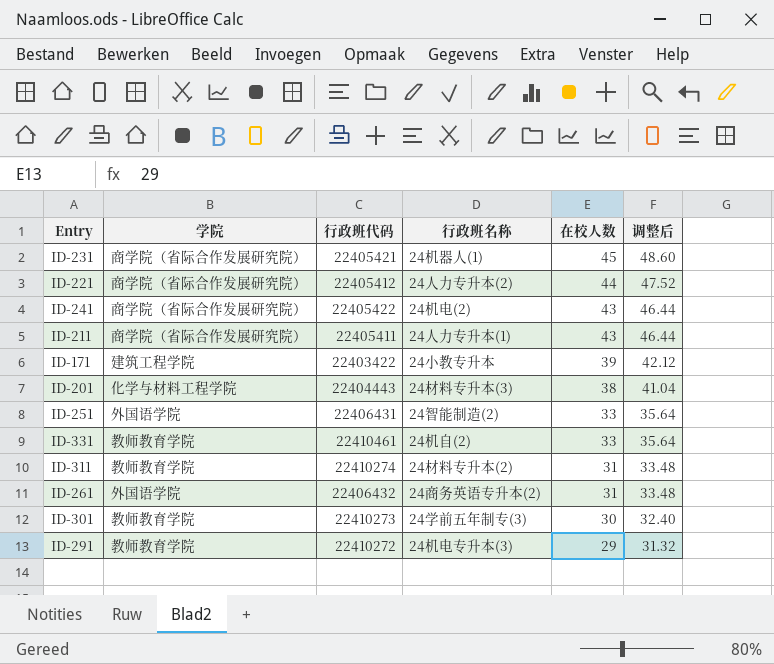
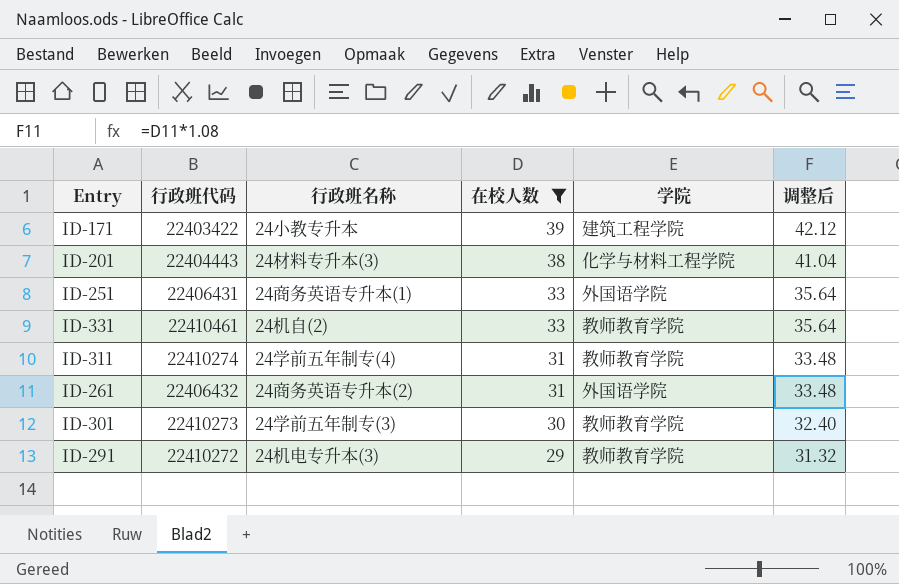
filter: none -> 在校人数 <= 39
column 学院 | position: 2 -> 5
ID-251 | 行政班名称: 24智能制造(2) -> 24商务英语专升本(1)
ID-311 | 行政班名称: 24材料专升本(2) -> 24学前五年制专(4)

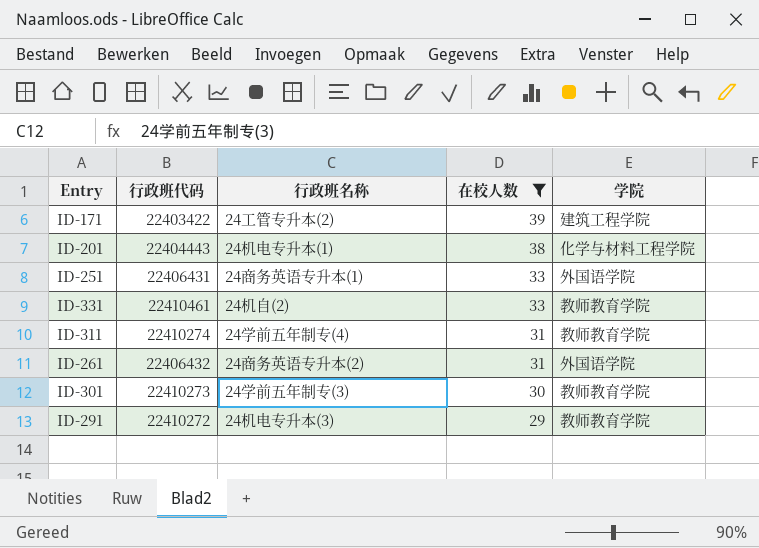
column 调整后 | formula: [在校人数] * 1.08 -> none
ID-171 | 行政班名称: 24小教专升本 -> 24工管专升本(2)
ID-201 | 行政班名称: 24材料专升本(3) -> 24机电专升本(1)

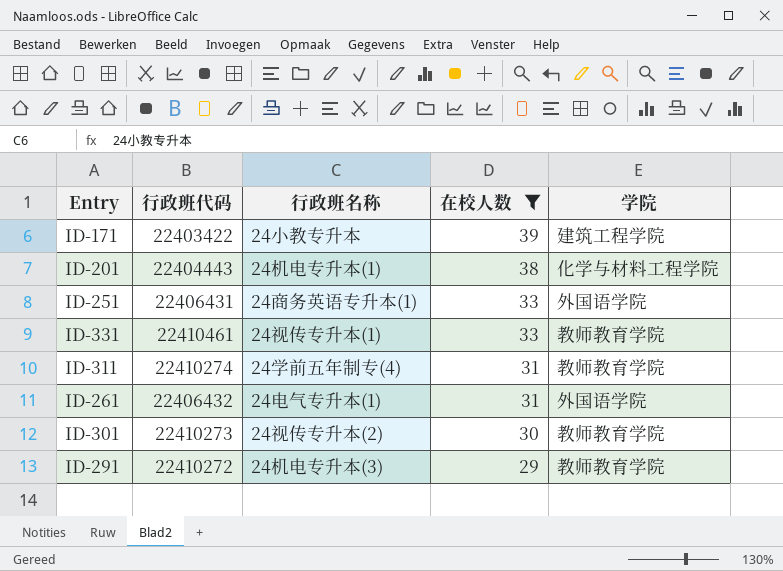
ID-171 | 行政班名称: 24工管专升本(2) -> 24小教专升本
ID-331 | 行政班名称: 24机自(2) -> 24视传专升本(1)
ID-261 | 行政班名称: 24商务英语专升本(2) -> 24电气专升本(1)
ID-301 | 行政班名称: 24学前五年制专(3) -> 24视传专升本(2)

